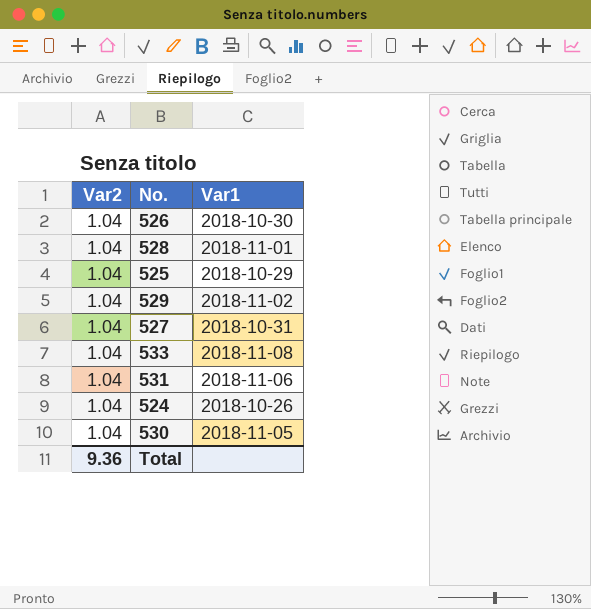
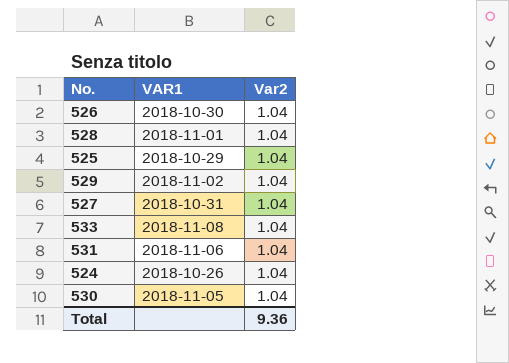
column name: Var1 -> VAR1
column Var2 | position: 1 -> 3

